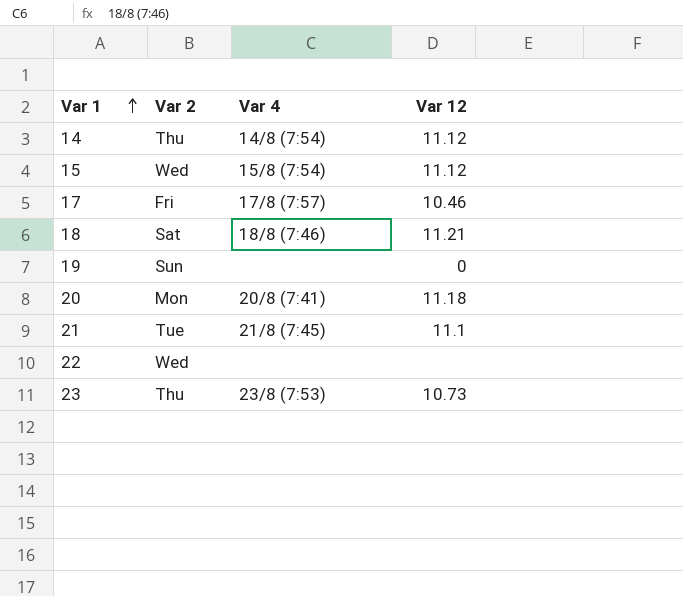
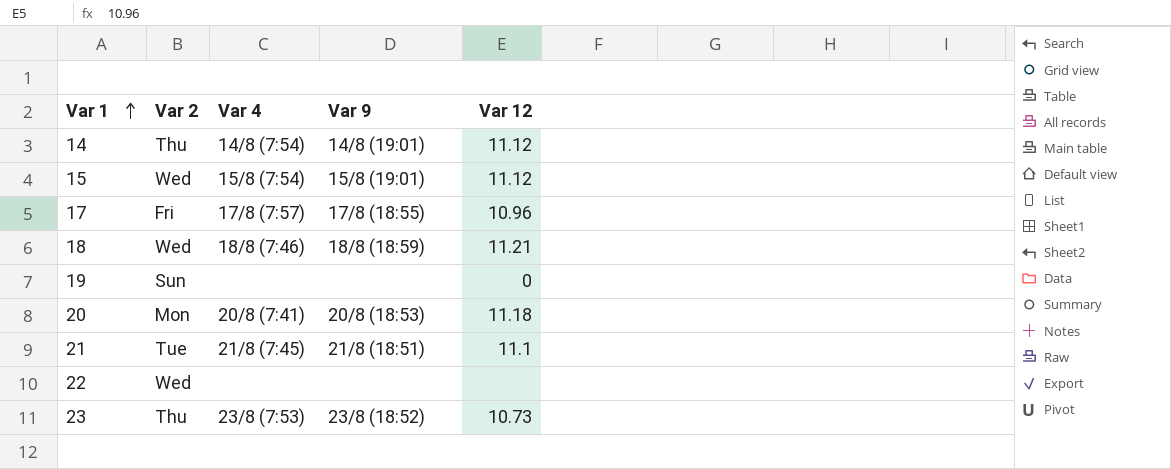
column Var 9 | position: none -> 4
17 | Var 12: 10.46 -> 10.96
18 | Var 2: Sat -> Wed

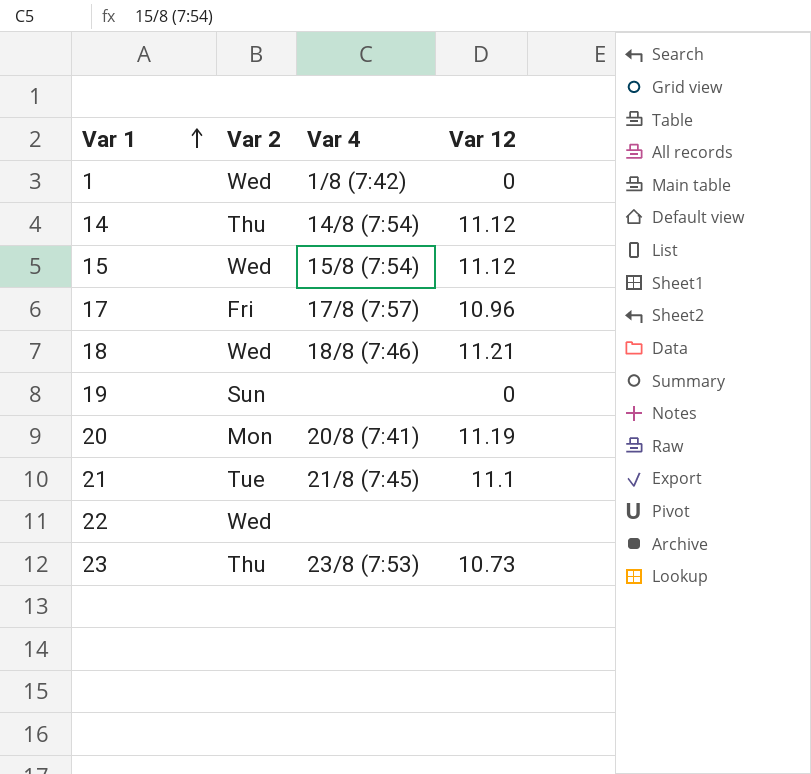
column Var 9 | position: 4 -> none
row 1: none -> Wed | 1/8 (7:42) | 0
20 | Var 12: 11.18 -> 11.19

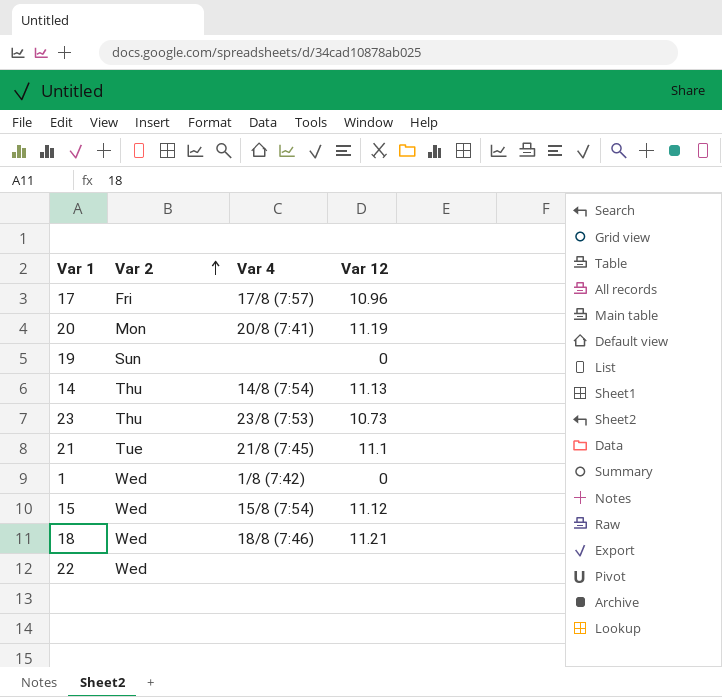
row order: Var 1 ascending -> Var 2 ascending
14 | Var 12: 11.12 -> 11.13

